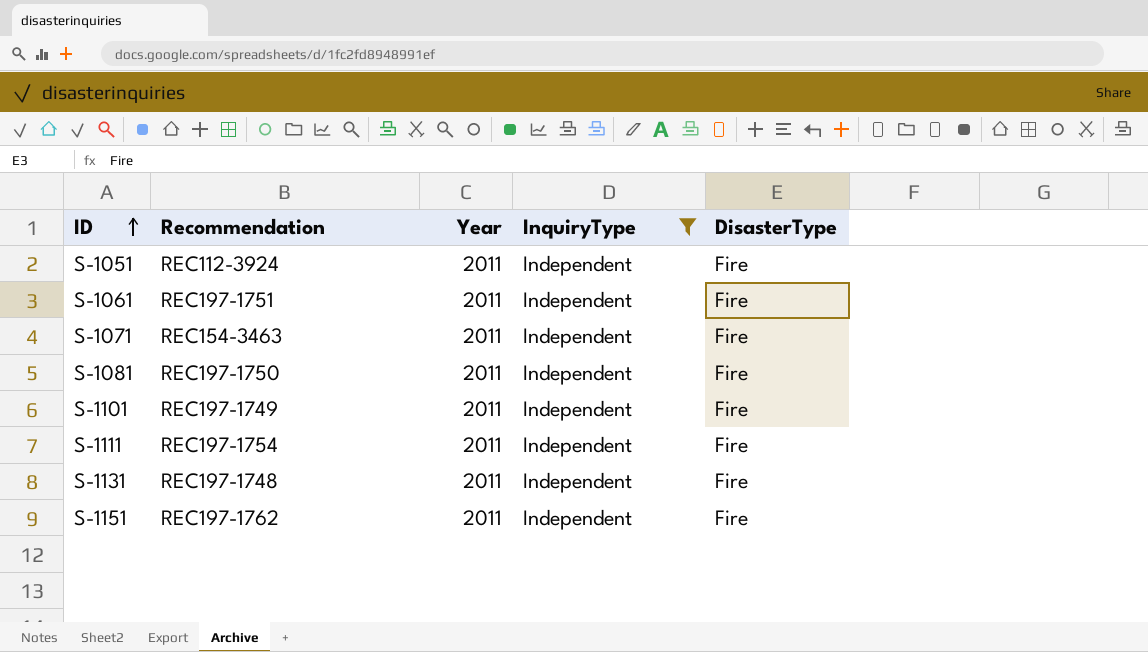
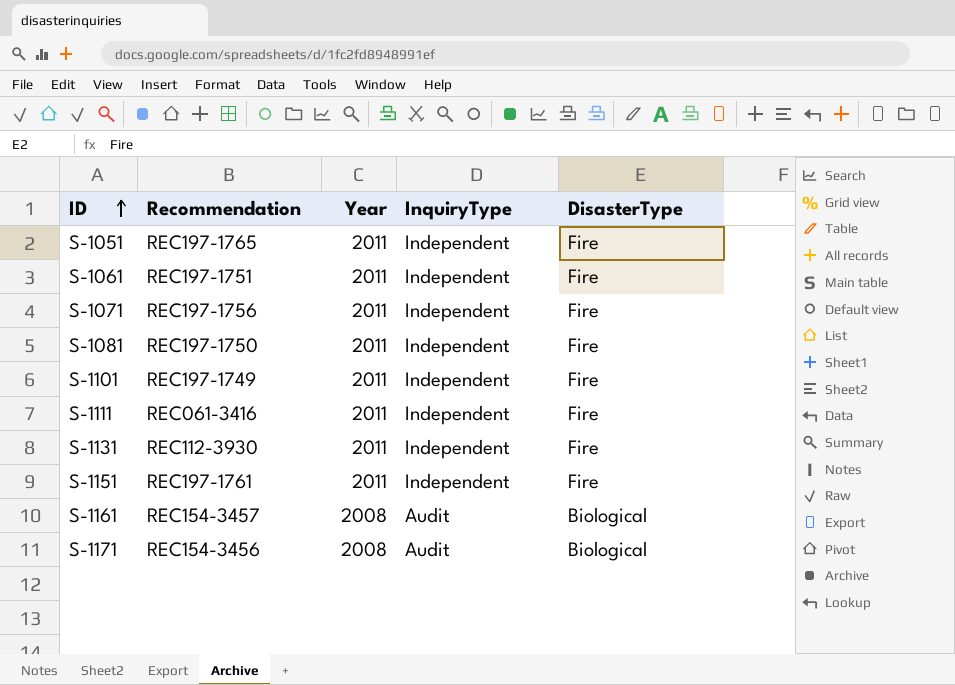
filter: InquiryType = Independent -> none
S-1051 | Recommendation: REC112-3924 -> REC197-1765
S-1071 | Recommendation: REC154-3463 -> REC197-1756
S-1111 | Recommendation: REC197-1754 -> REC061-3416
S-1131 | Recommendation: REC197-1748 -> REC112-3930
S-1151 | Recommendation: REC197-1762 -> REC197-1761

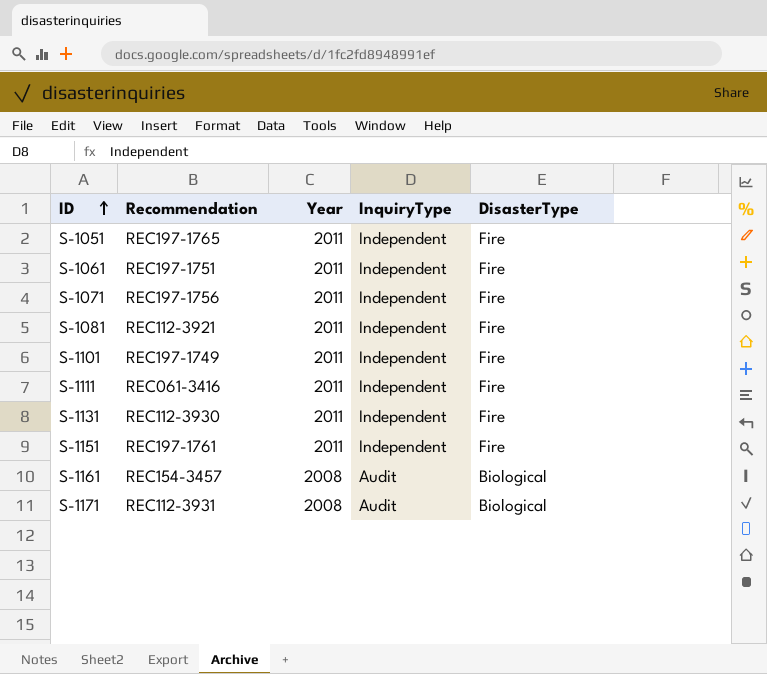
S-1081 | Recommendation: REC197-1750 -> REC112-3921
S-1171 | Recommendation: REC154-3456 -> REC112-3931

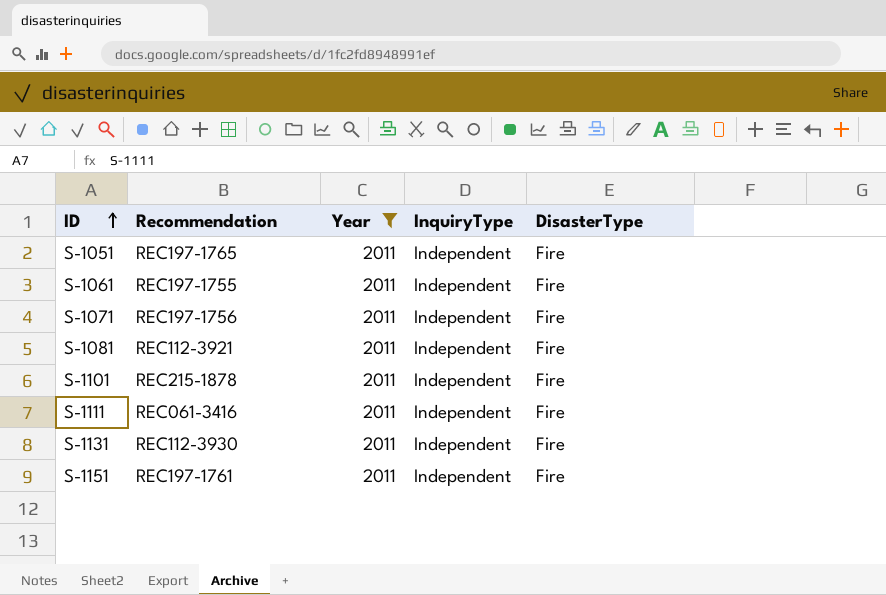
filter: none -> Year = 2011
S-1061 | Recommendation: REC197-1751 -> REC197-1755
S-1101 | Recommendation: REC197-1749 -> REC215-1878

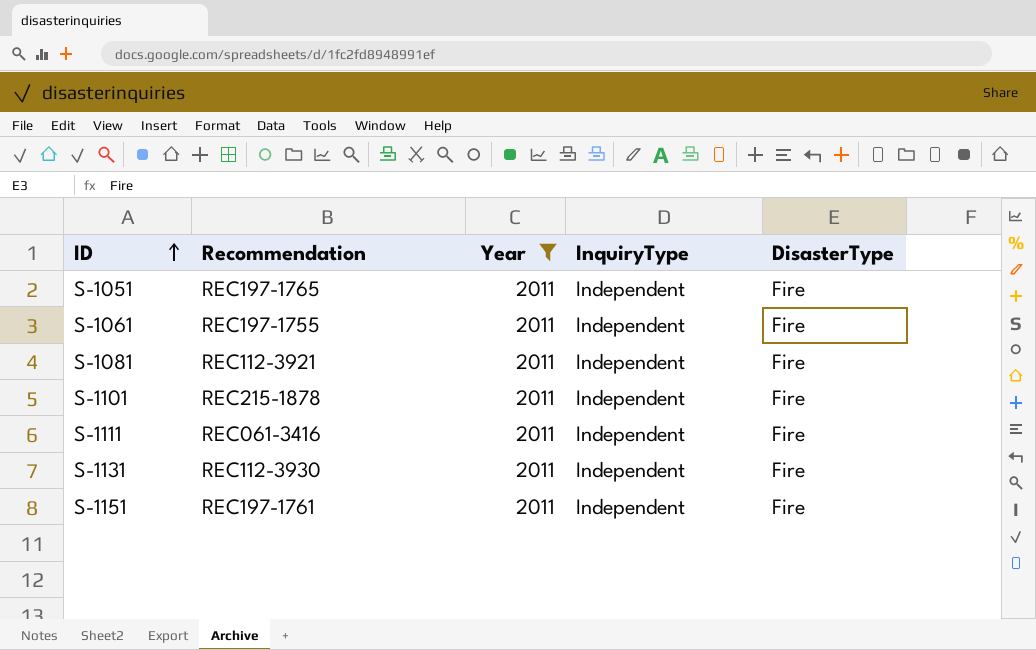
row S-1071: REC197-1756 | 2011 | Independent | Fire -> none

